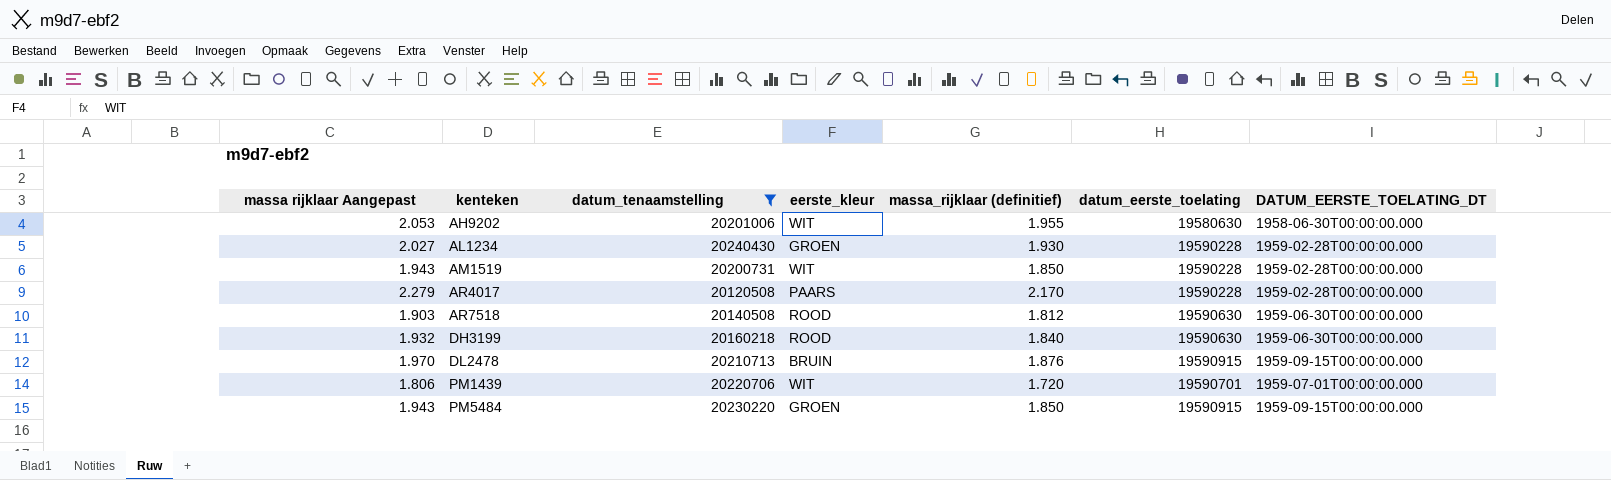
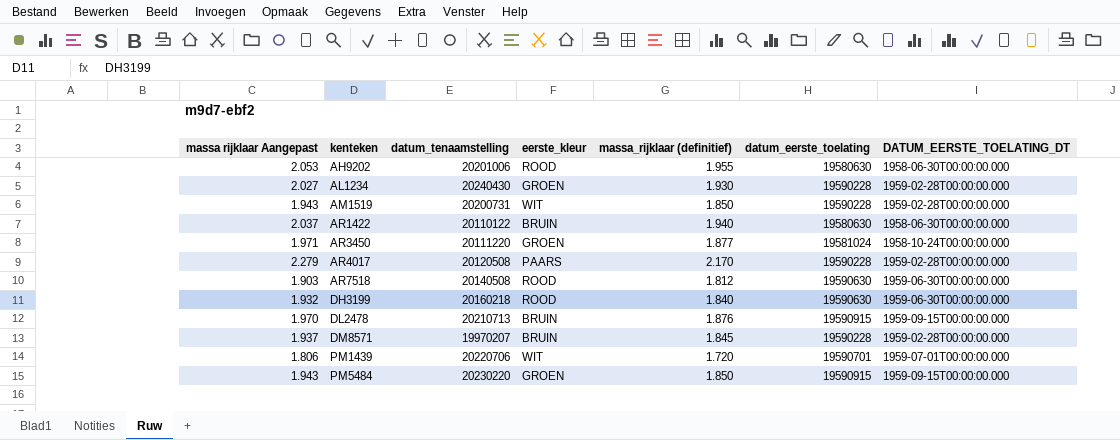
filter: datum_tenaamstelling >= 20120508 -> none
AH9202 | eerste_kleur: WIT -> ROOD

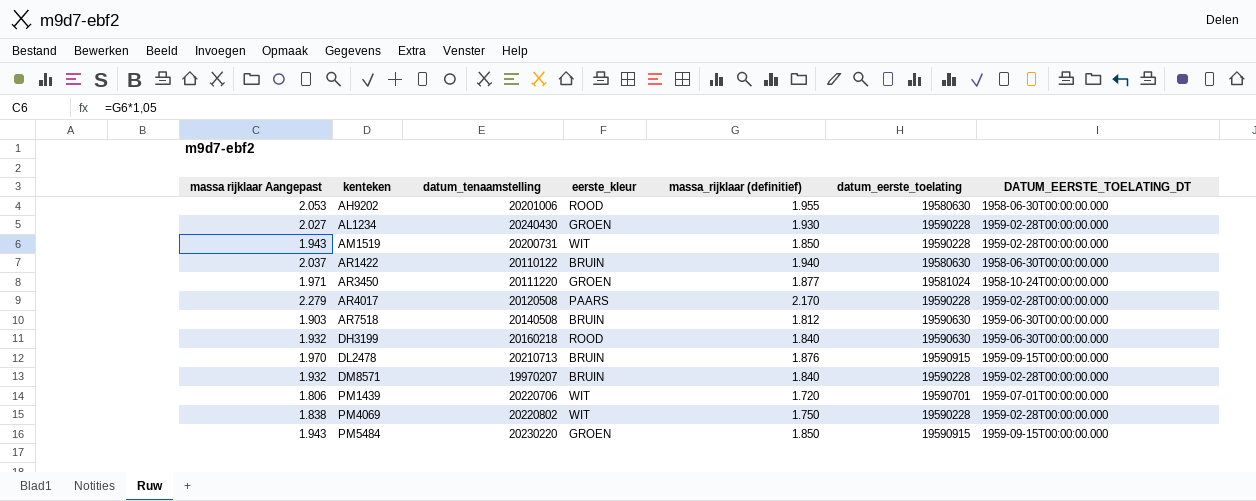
AR7518 | eerste_kleur: ROOD -> BRUIN
DM8571 | massa rijklaar Aangepast: 1.937 -> 1.932
DM8571 | massa_rijklaar (definitief): 1.845 -> 1.840
row PM4069: none -> 1.838 | 20220802 | WIT | 1.750 | 19590228 | 1959-02-28T00:00:00.000

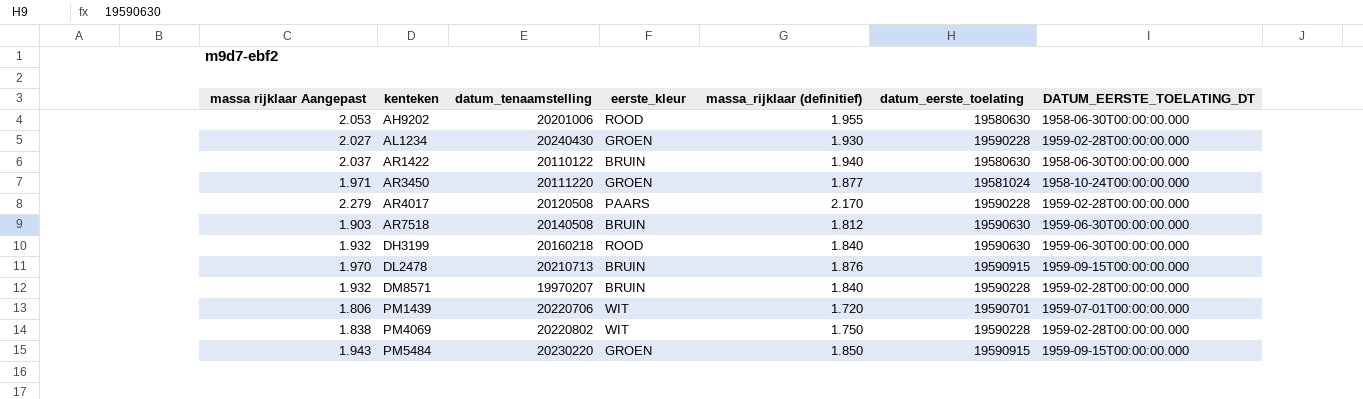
row AM1519: 1.943 | 20200731 | WIT | 1.850 | 19590228 | 1959-02-28T00:00:00.000 -> none

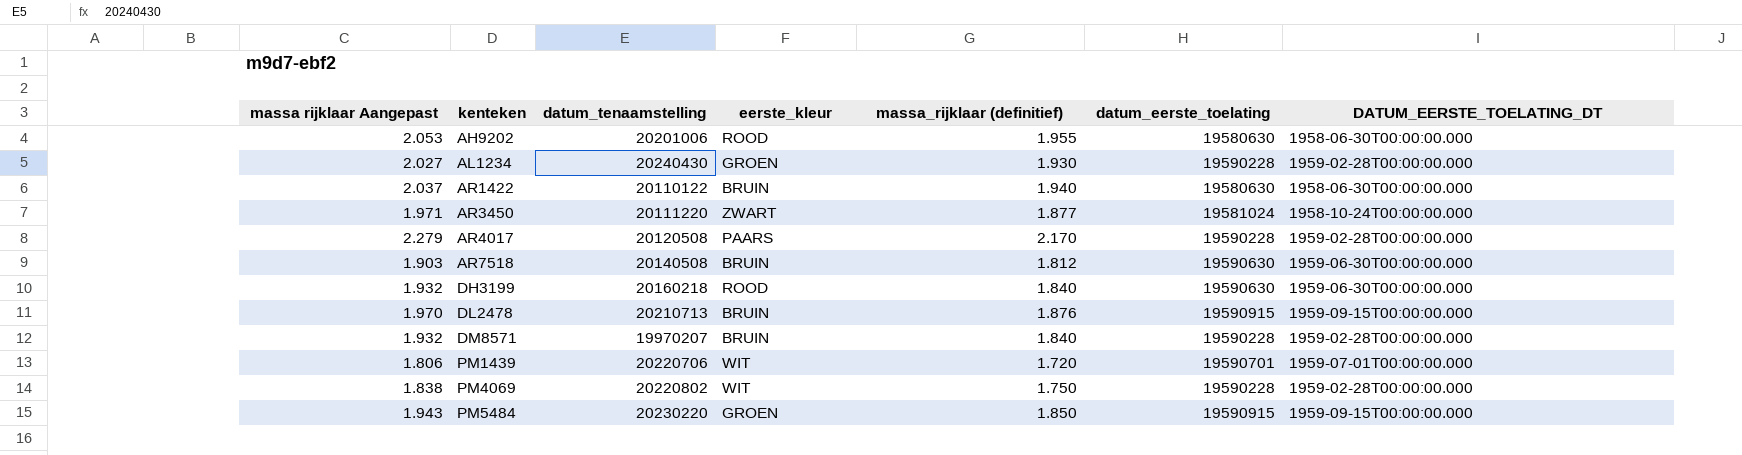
AR3450 | eerste_kleur: GROEN -> ZWART

